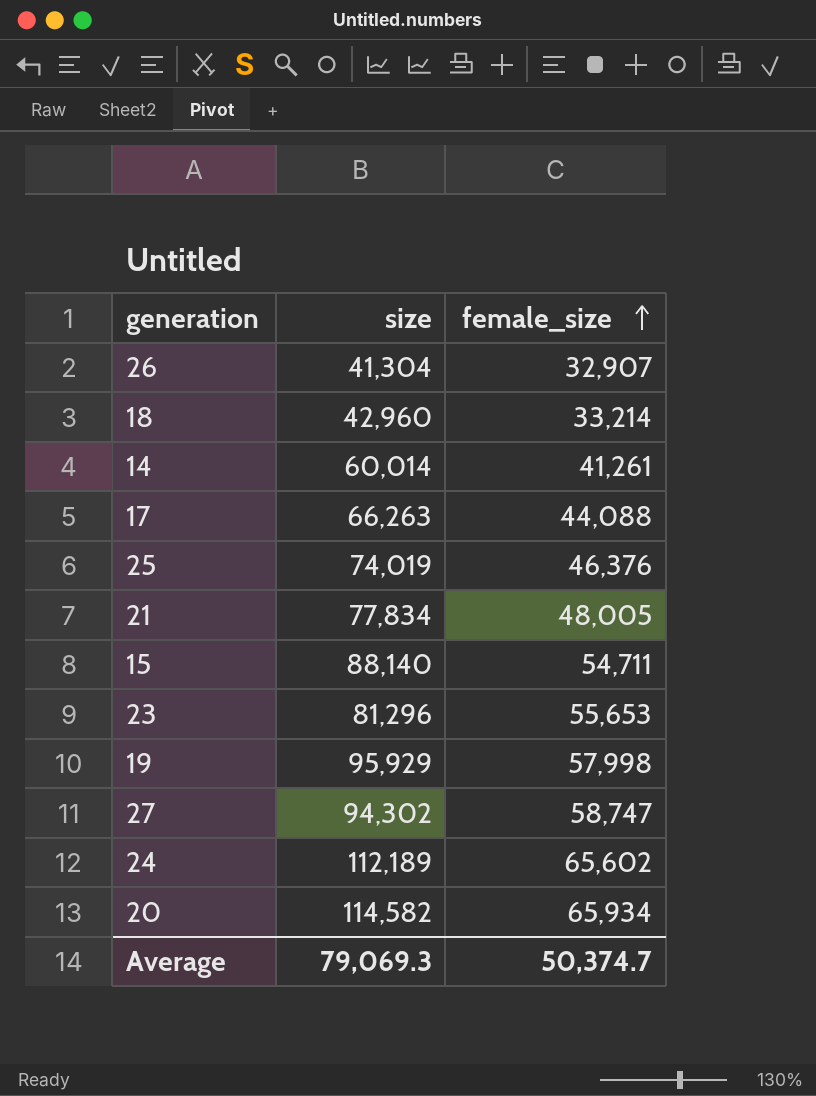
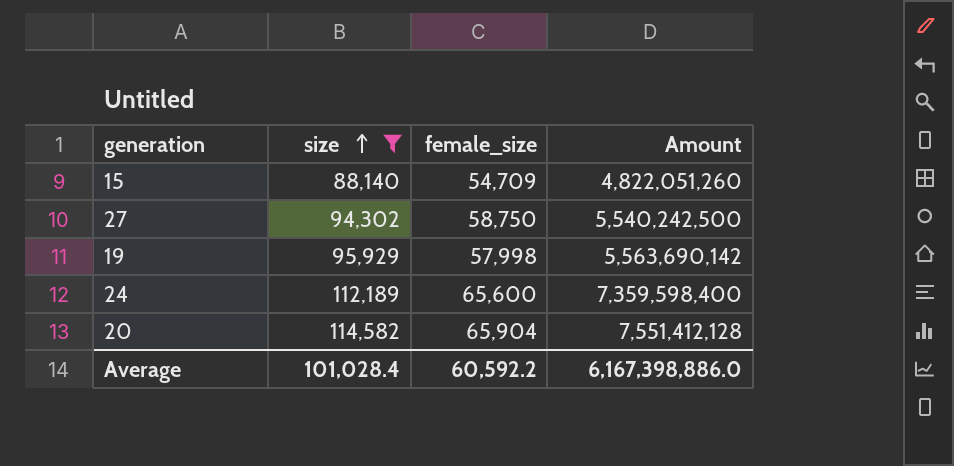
filter: none -> size >= 88,140
row order: female_size ascending -> size ascending
column Amount | formula: none -> [size] * [female_size]
15 | female_size: 54,711 -> 54,709
27 | female_size: 58,747 -> 58,750
24 | female_size: 65,602 -> 65,600
20 | female_size: 65,934 -> 65,904
Average | size: 79,069.3 -> 101,028.4
Average | female_size: 50,374.7 -> 60,592.2

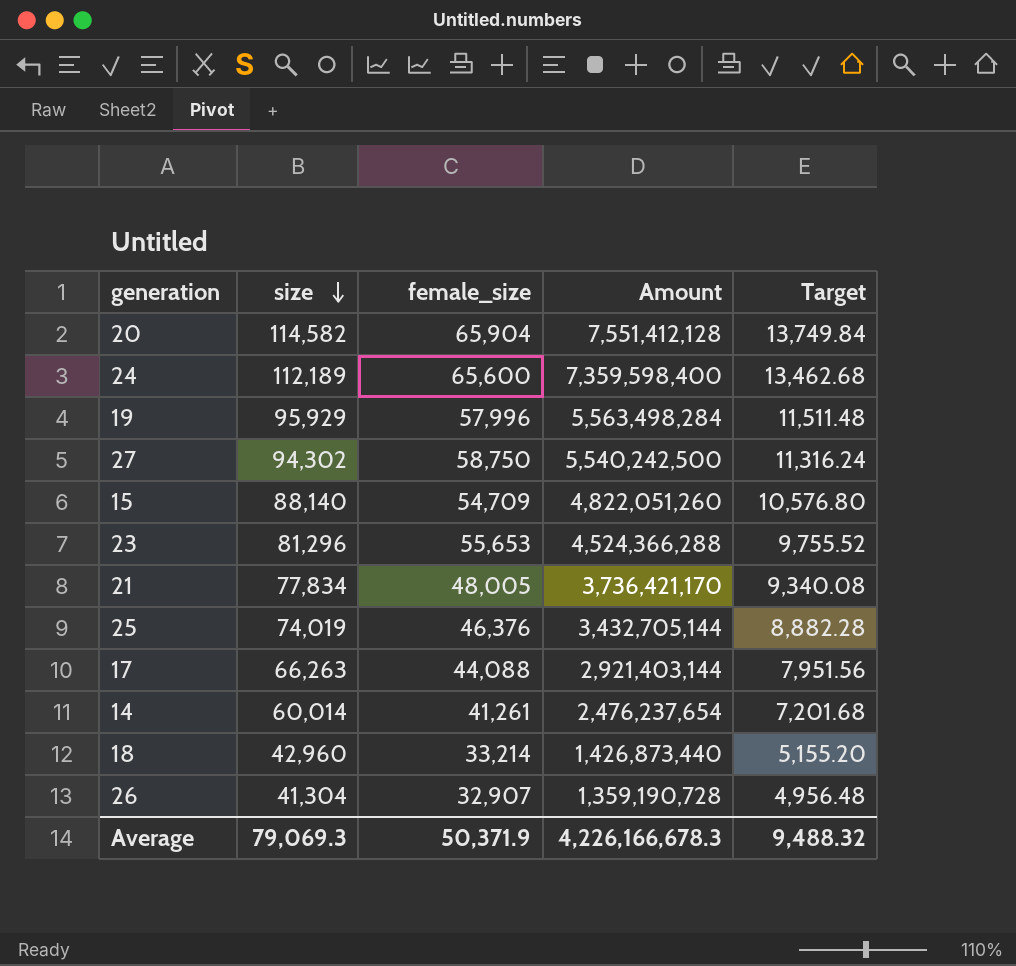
filter: size >= 88,140 -> none
row order: size ascending -> size descending
column Target | formula: none -> [size] * 0.12
19 | female_size: 57,998 -> 57,996
19 | Amount: 5,563,690,142 -> 5,563,498,284
Average | size: 101,028.4 -> 79,069.3
Average | female_size: 60,592.2 -> 50,371.9
Average | Amount: 6,167,398,886.0 -> 4,226,166,678.3

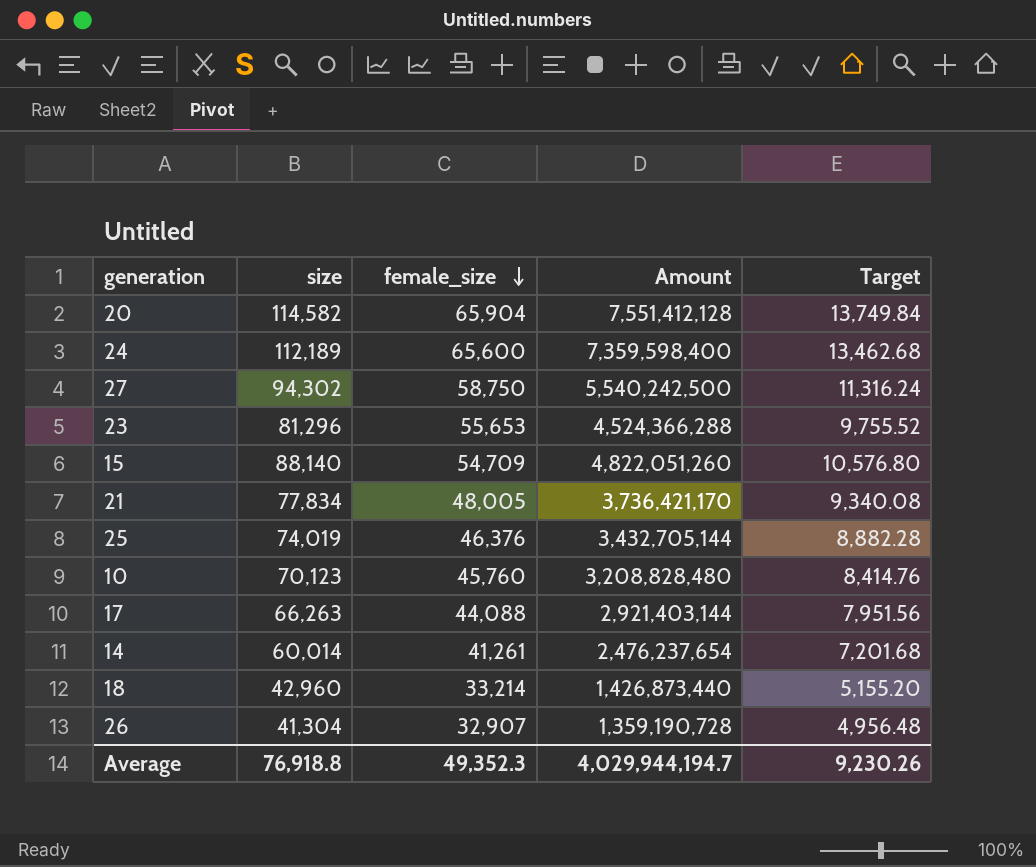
row order: size descending -> female_size descending
row 19: 95,929 | 57,996 | 5,563,498,284 | 11,511.48 -> none
row 10: none -> 70,123 | 45,760 | 3,208,828,480 | 8,414.76
Average | size: 79,069.3 -> 76,918.8
Average | female_size: 50,371.9 -> 49,352.3
Average | Amount: 4,226,166,678.3 -> 4,029,944,194.7
Average | Target: 9,488.32 -> 9,230.26

